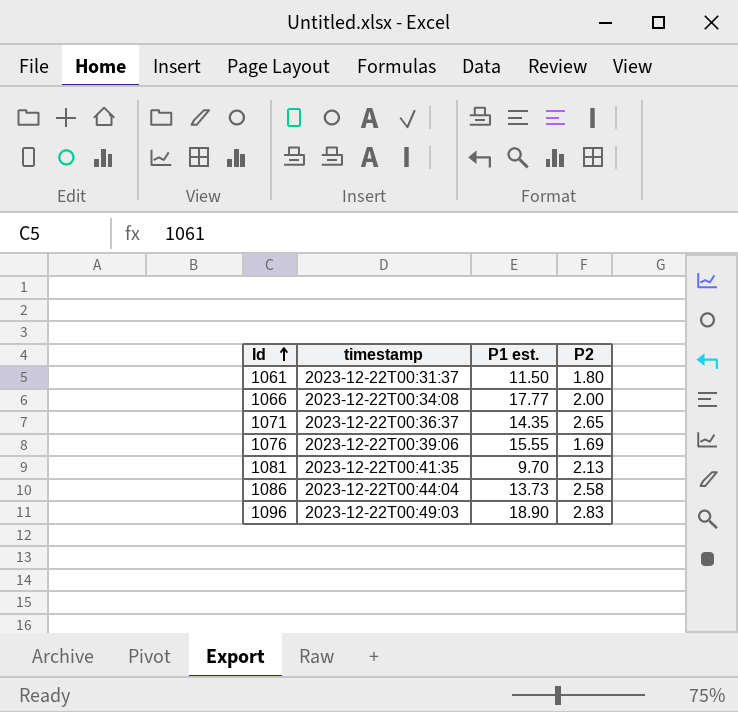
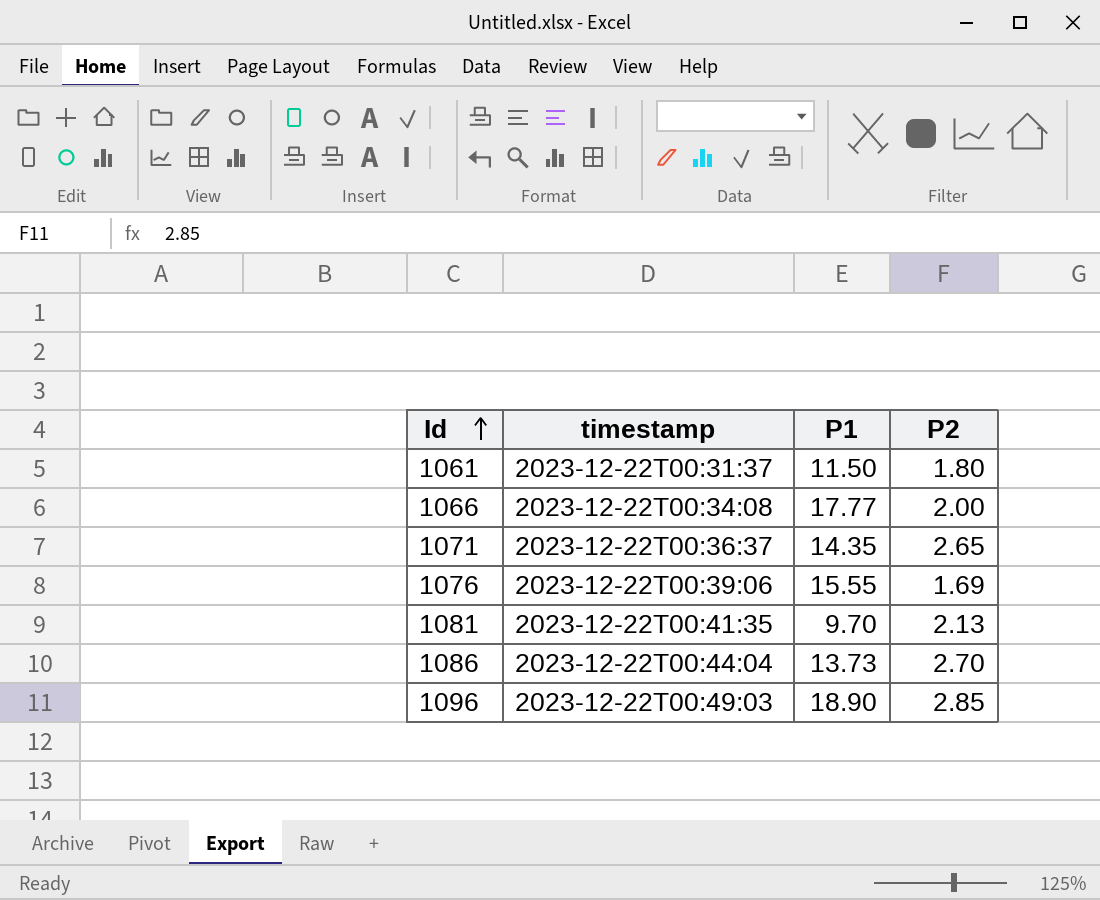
column name: P1 est. -> P1
1086 | P2: 2.58 -> 2.70
1096 | P2: 2.83 -> 2.85

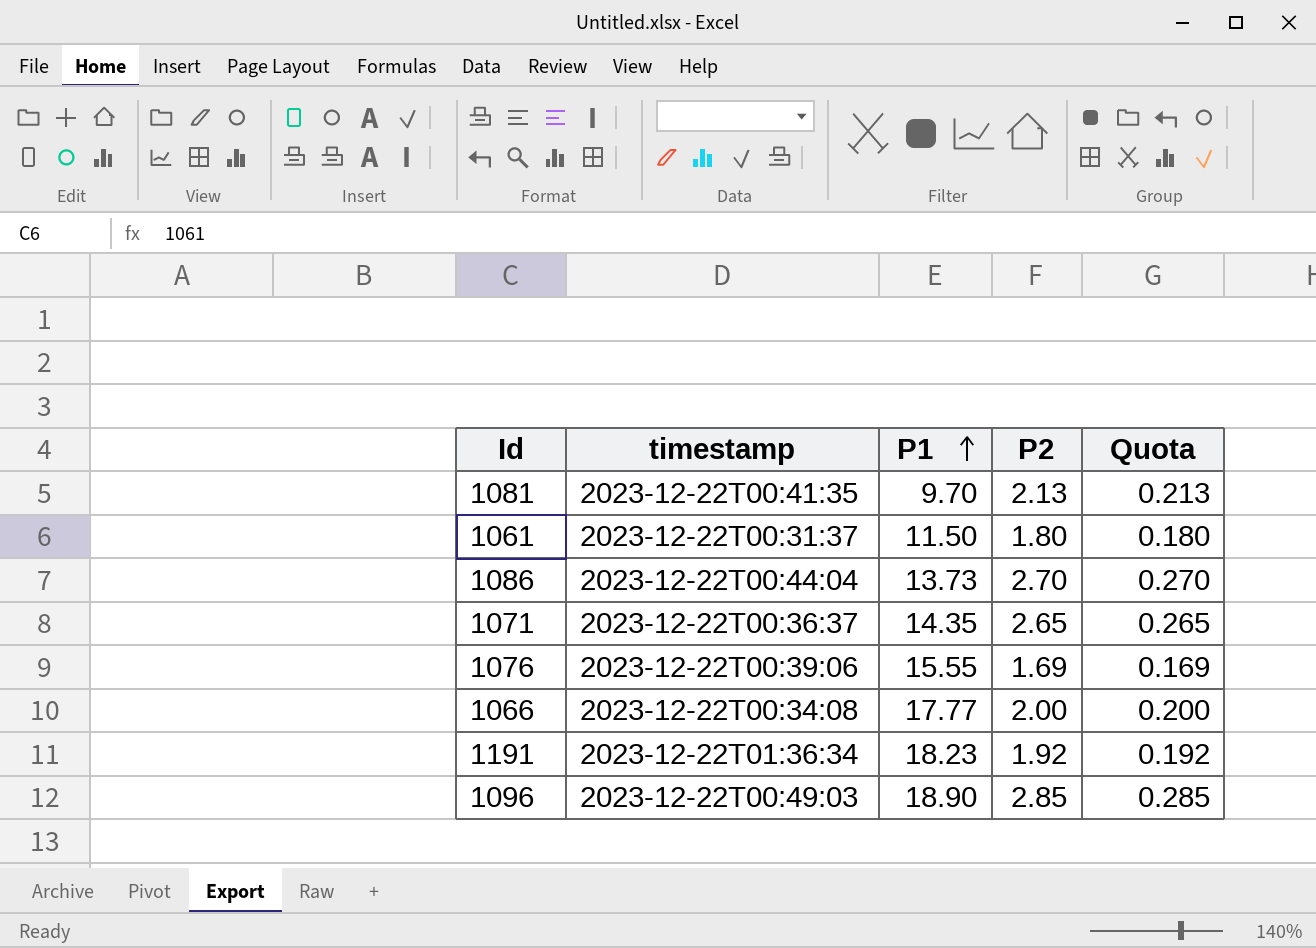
row order: Id ascending -> P1 ascending
column Quota | formula: none -> [P2] * 0.1
row 1191: none -> 2023-12-22T01:36:34 | 18.23 | 1.92 | 0.192

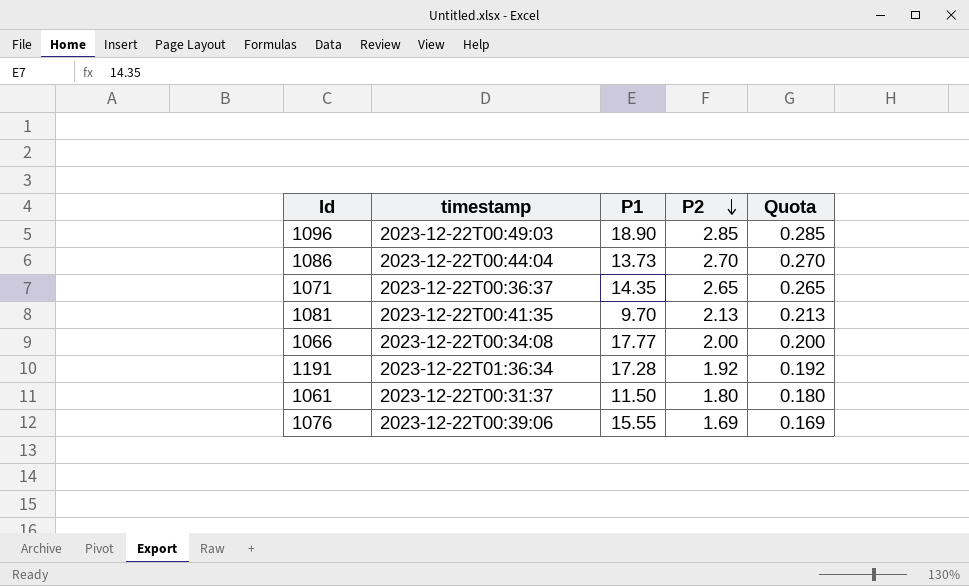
row order: P1 ascending -> P2 descending
1191 | P1: 18.23 -> 17.28

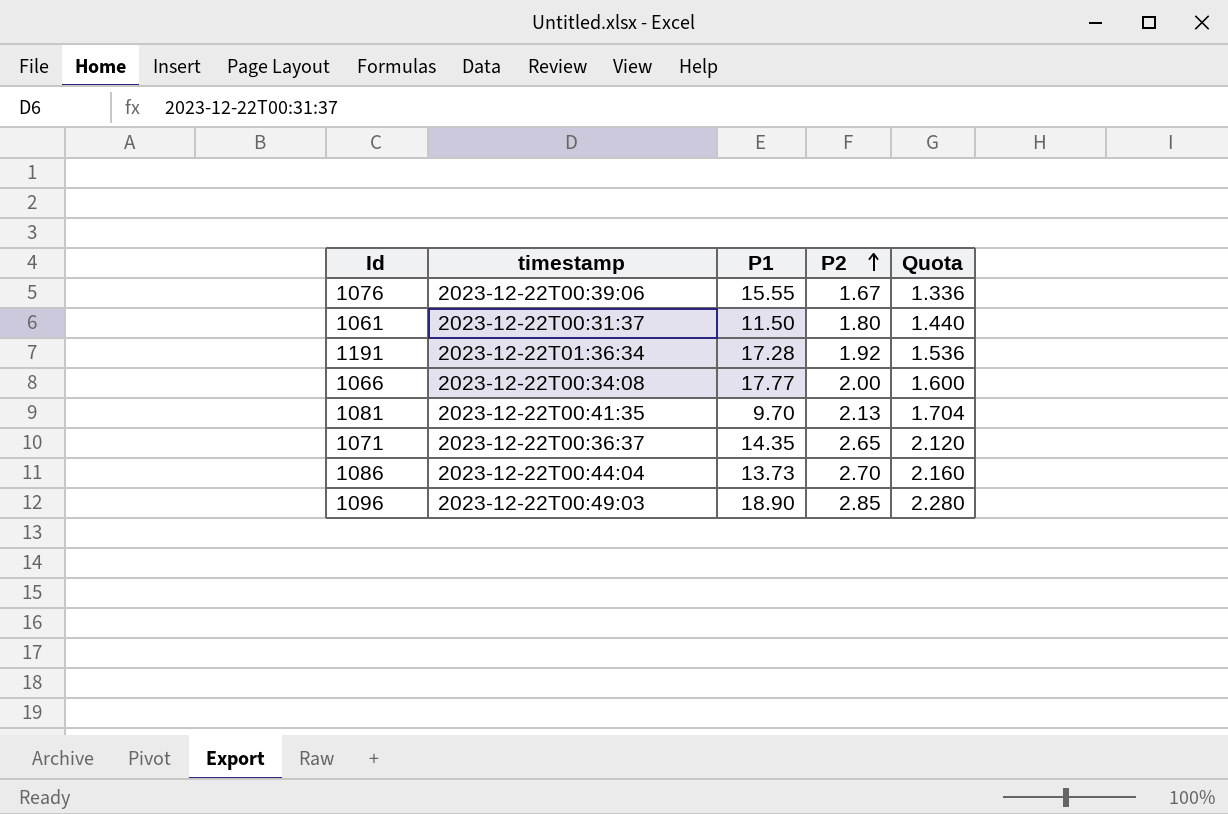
row order: P2 descending -> P2 ascending
column Quota | formula: [P2] * 0.1 -> [P2] * 0.8
1076 | P2: 1.69 -> 1.67

